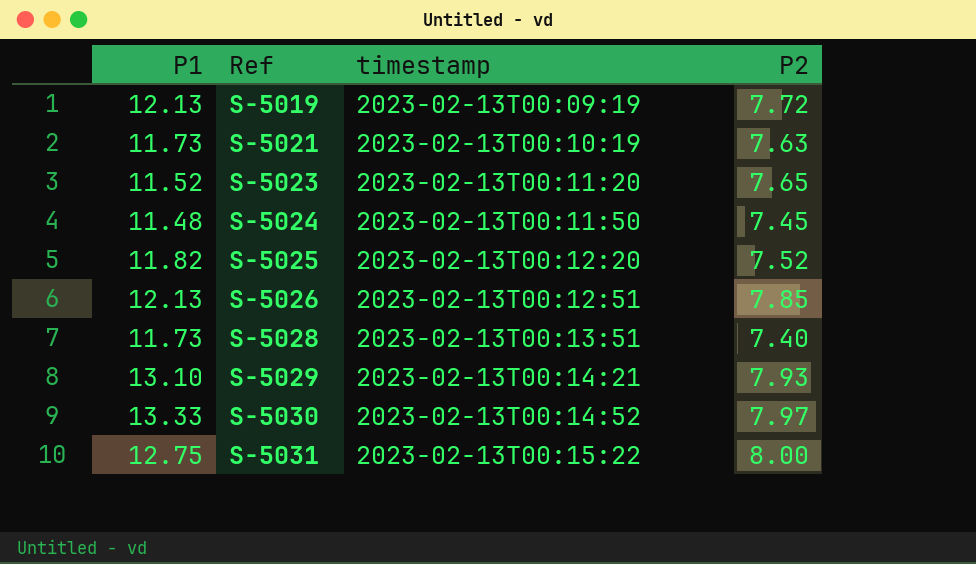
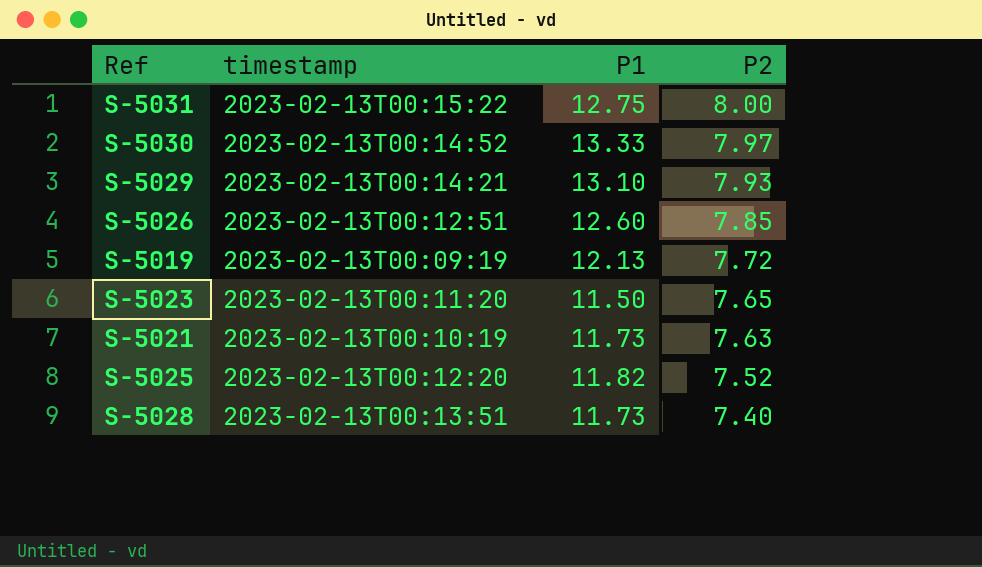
row order: Ref ascending -> P2 descending
column P1 | position: 1 -> 3
row S-5024: 11.48 | 2023-02-13T00:11:50 | 7.45 -> none
S-5026 | P1: 12.13 -> 12.60
S-5023 | P1: 11.52 -> 11.50

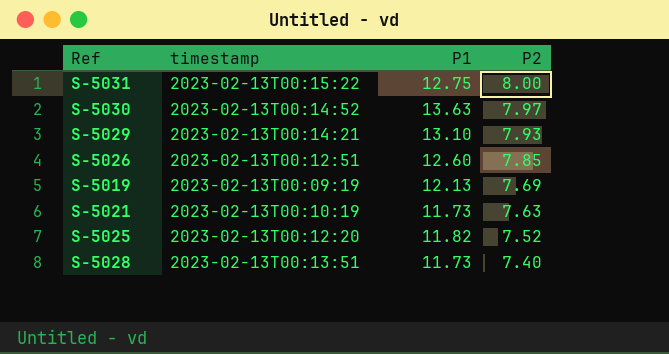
row S-5023: 2023-02-13T00:11:20 | 11.50 | 7.65 -> none
S-5030 | P1: 13.33 -> 13.63
S-5019 | P2: 7.72 -> 7.69

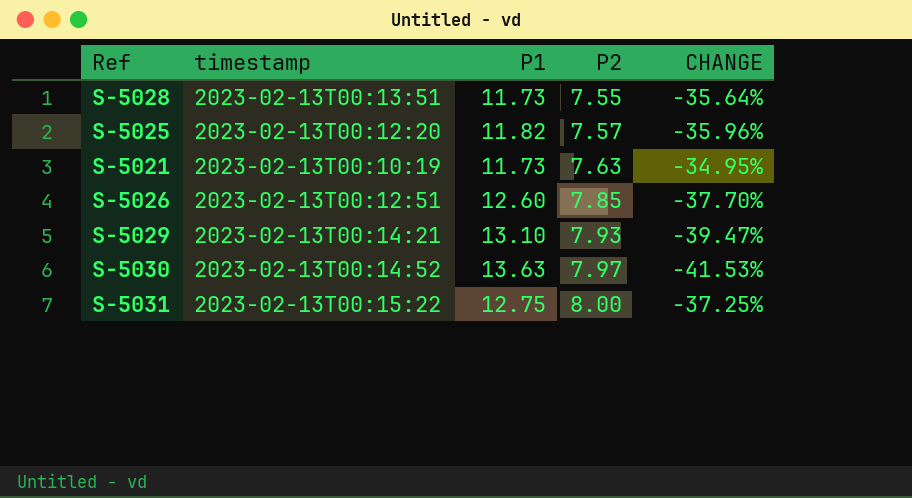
row order: P2 descending -> P2 ascending
column CHANGE | formula: none -> ([P2] - [P1]) / [P1]
row S-5019: 2023-02-13T00:09:19 | 12.13 | 7.69 -> none
S-5028 | P2: 7.40 -> 7.55
S-5025 | P2: 7.52 -> 7.57

